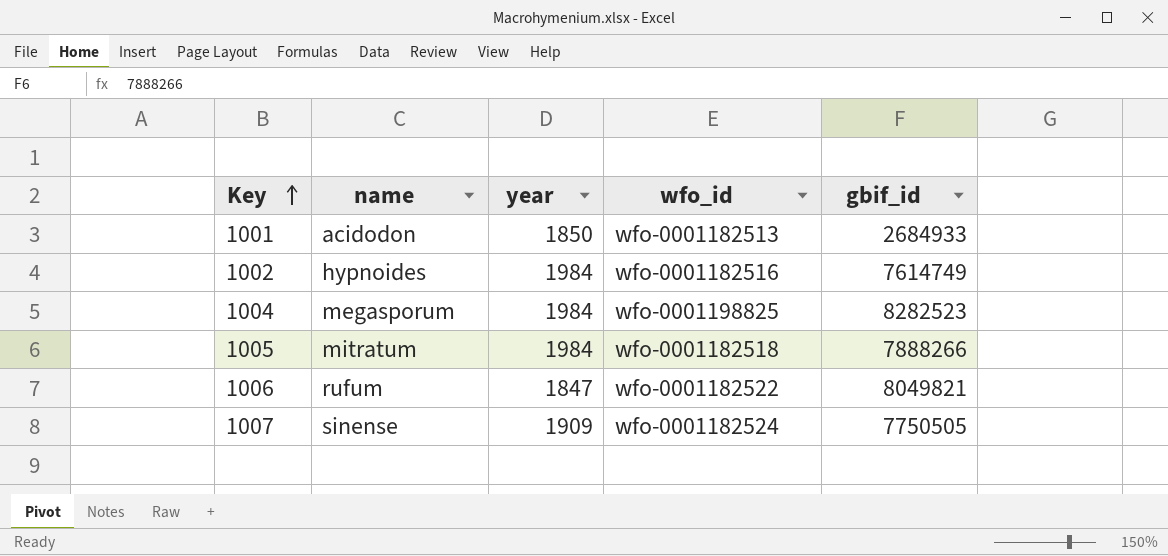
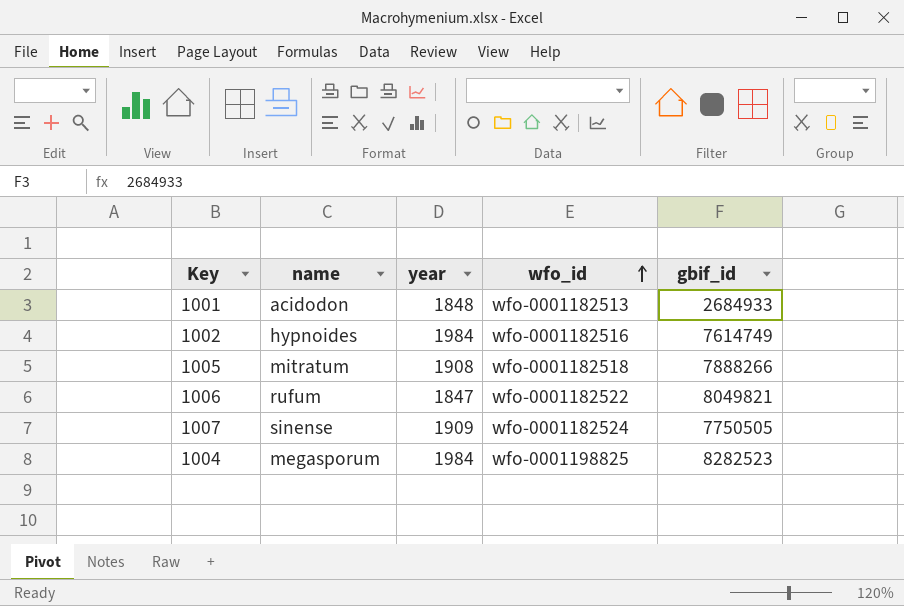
row order: Key ascending -> wfo_id ascending
1001 | year: 1850 -> 1848
1005 | year: 1984 -> 1908

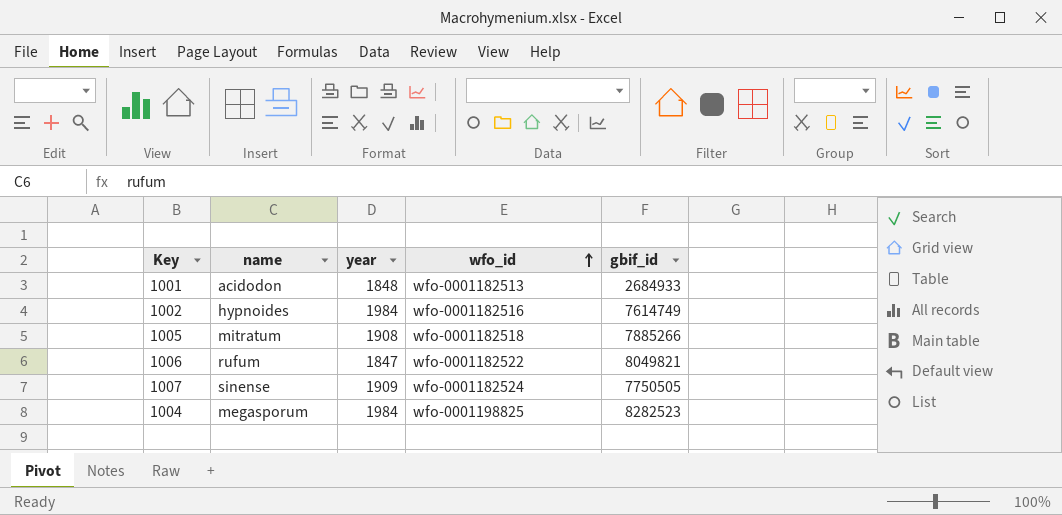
1005 | gbif_id: 7888266 -> 7885266

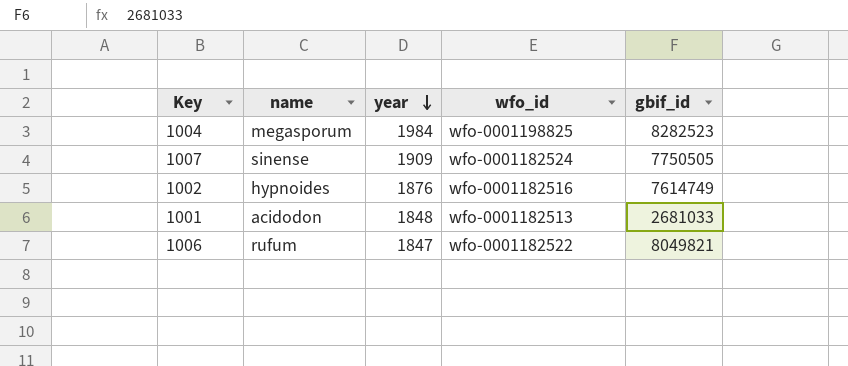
row order: wfo_id ascending -> year descending
row 1005: mitratum | 1908 | wfo-0001182518 | 7885266 -> none
1002 | year: 1984 -> 1876
1001 | gbif_id: 2684933 -> 2681033

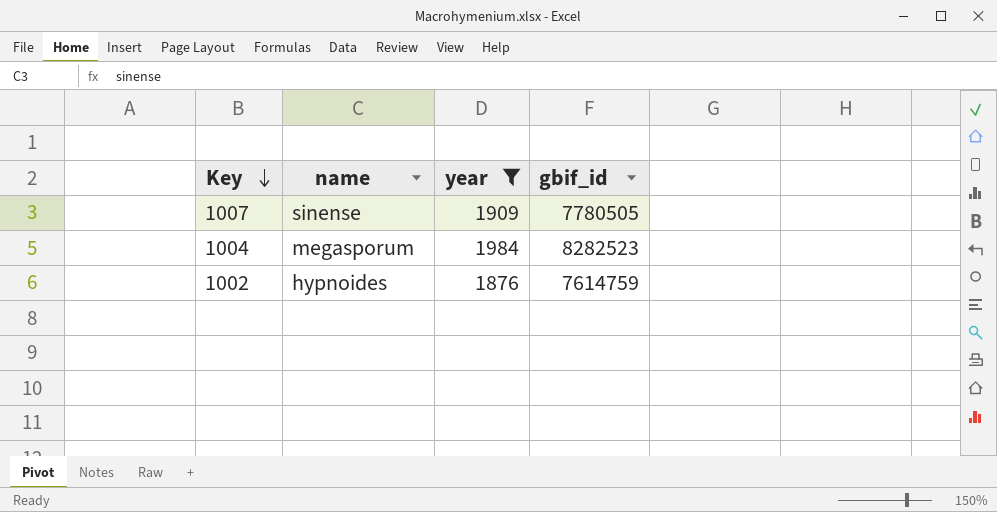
filter: none -> year >= 1876
row order: year descending -> Key descending
column wfo_id | position: 4 -> none
1007 | gbif_id: 7750505 -> 7780505
1002 | gbif_id: 7614749 -> 7614759

